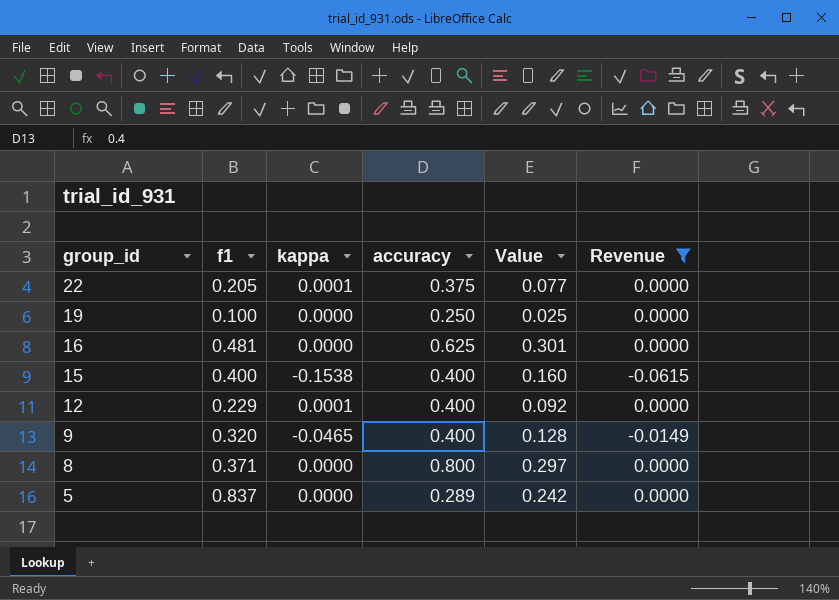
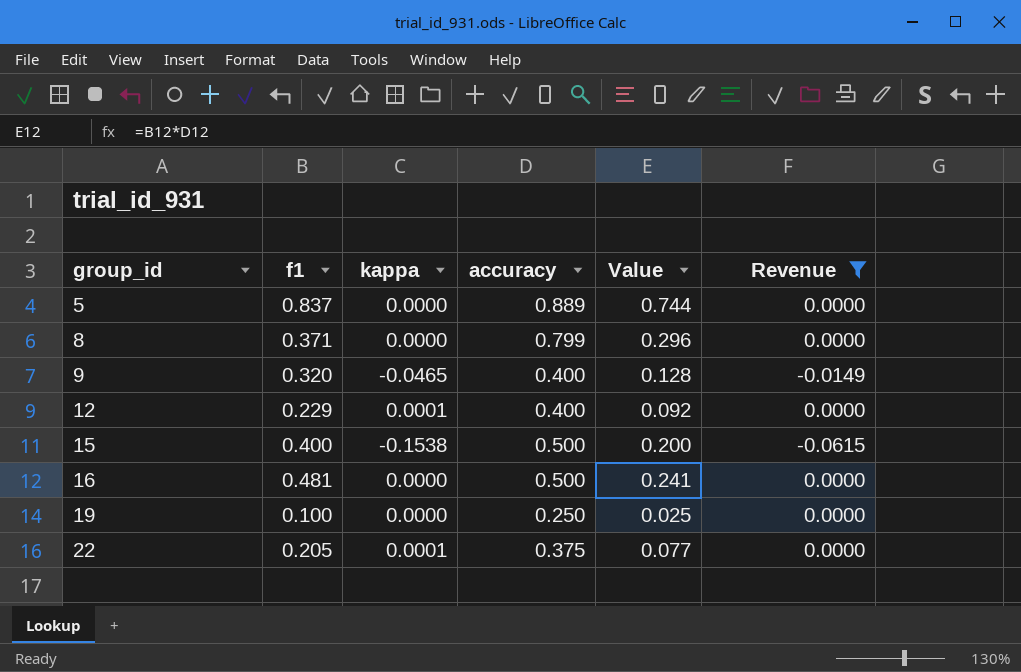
row order: group_id descending -> group_id ascending
5 | accuracy: 0.289 -> 0.889
5 | Value: 0.242 -> 0.744
8 | accuracy: 0.800 -> 0.799
8 | Value: 0.297 -> 0.296
15 | accuracy: 0.400 -> 0.500
15 | Value: 0.160 -> 0.200
16 | accuracy: 0.625 -> 0.500
16 | Value: 0.301 -> 0.241

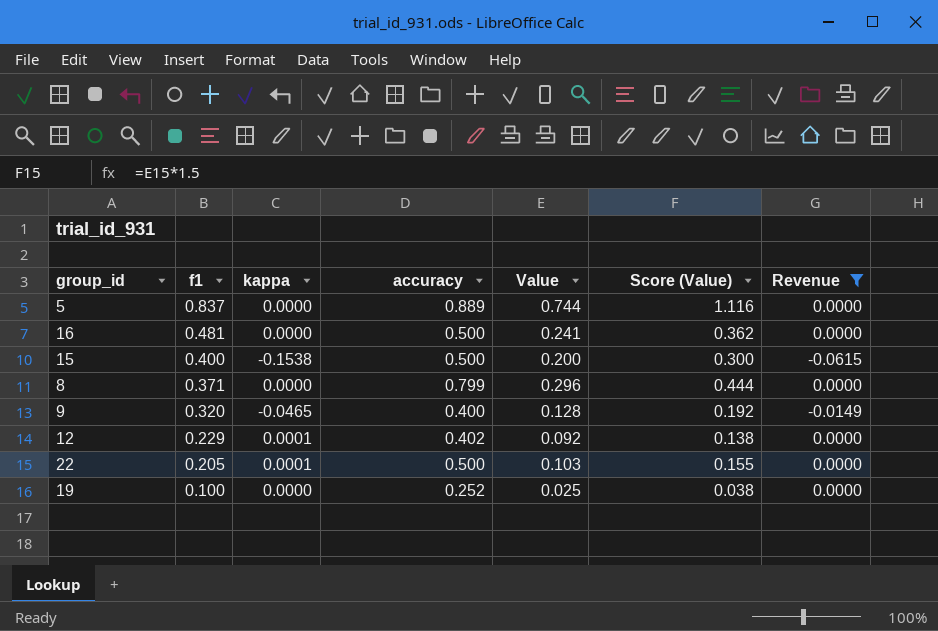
row order: group_id ascending -> f1 descending
column Score (Value) | formula: none -> [Value] * 1.5
12 | accuracy: 0.400 -> 0.402
22 | accuracy: 0.375 -> 0.500
22 | Value: 0.077 -> 0.103
19 | accuracy: 0.250 -> 0.252

